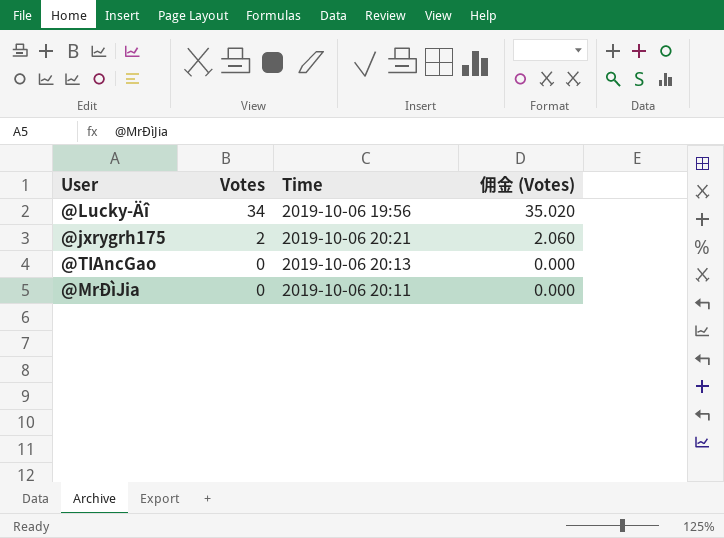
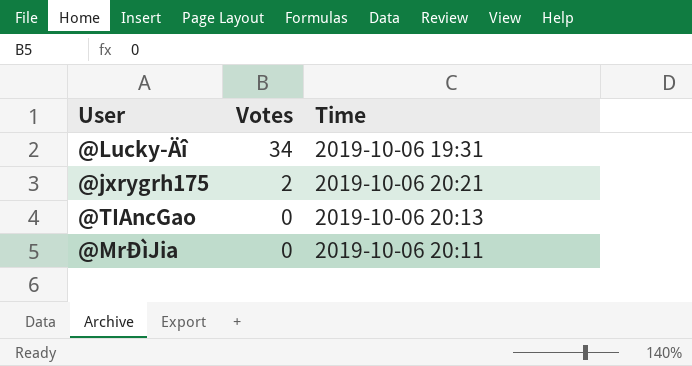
column 佣金 (Votes) | formula: [Votes] * 1.03 -> none
@Lucky-Äî | Time: 2019-10-06 19:56 -> 2019-10-06 19:31

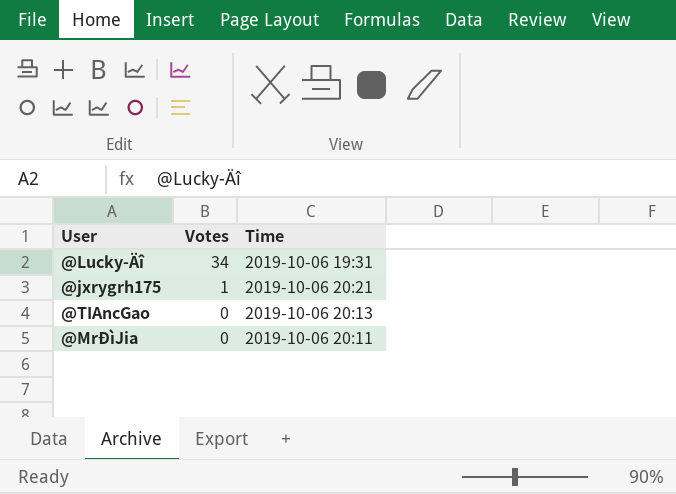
@jxrygrh175 | Votes: 2 -> 1

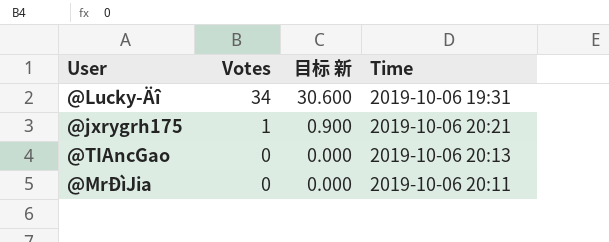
column 目标 新 | formula: none -> [Votes] * 0.9

